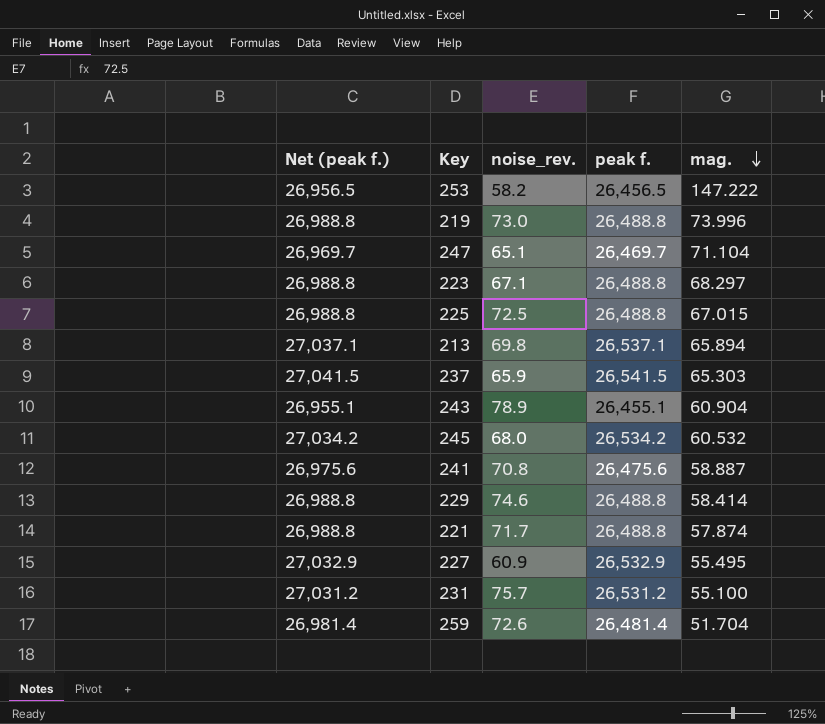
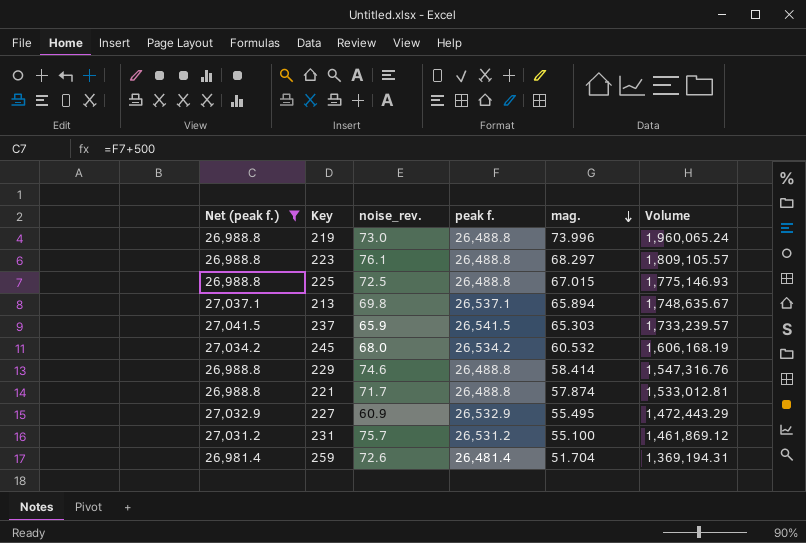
filter: none -> Net (peak f.) >= 26,981.4
column Volume | formula: none -> [peak f.] * [mag.]
223 | noise_rev.: 67.1 -> 76.1

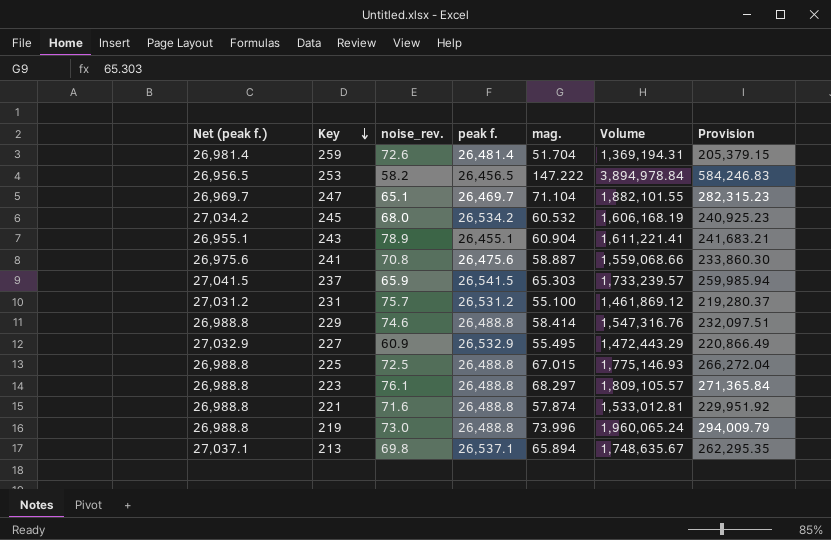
filter: Net (peak f.) >= 26,981.4 -> none
row order: mag. descending -> Key descending
column Provision | formula: none -> [Volume] * 0.15
221 | noise_rev.: 71.7 -> 71.6

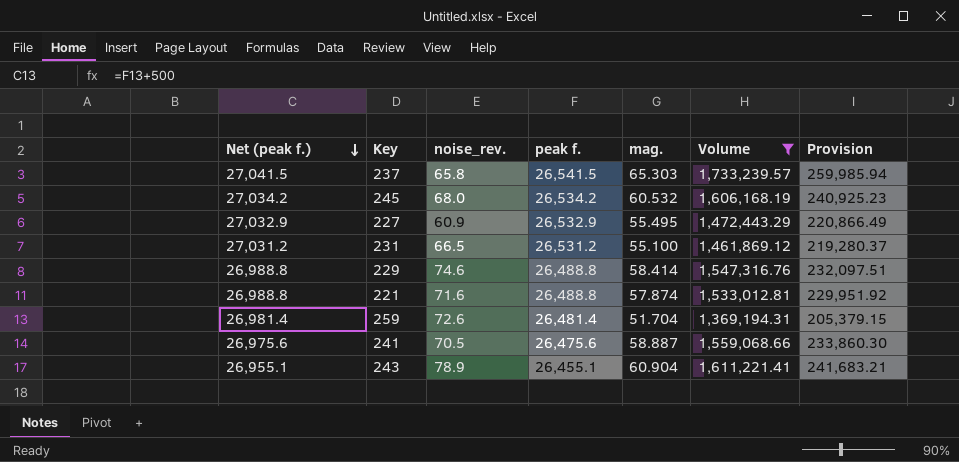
filter: none -> Volume <= 1,733,239.57
row order: Key descending -> Net (peak f.) descending
237 | noise_rev.: 65.9 -> 65.8
231 | noise_rev.: 75.7 -> 66.5
241 | noise_rev.: 70.8 -> 70.5

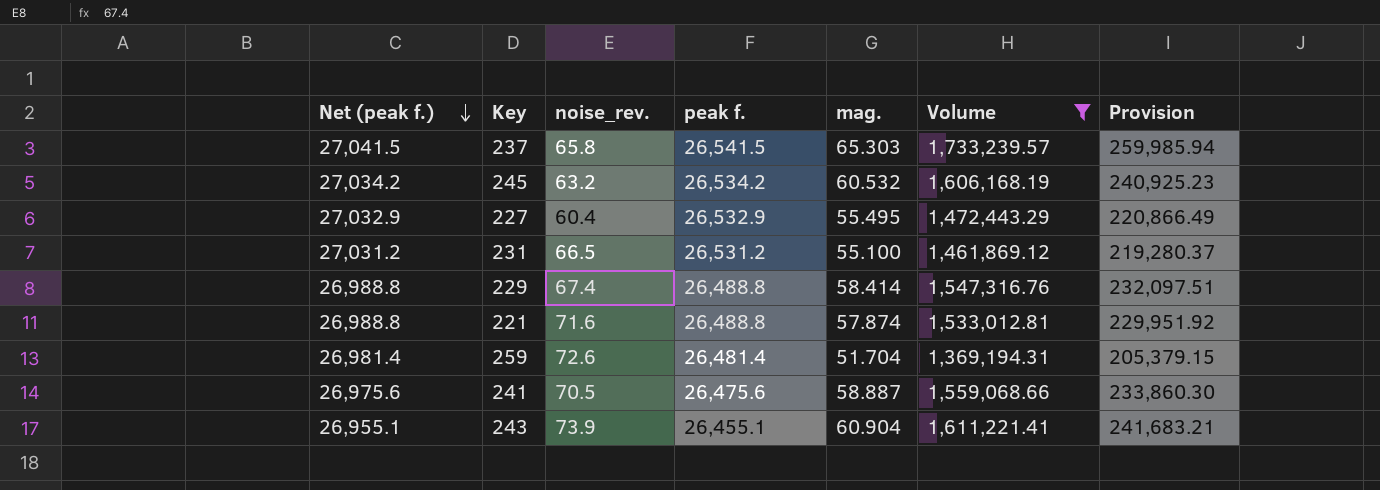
245 | noise_rev.: 68.0 -> 63.2
227 | noise_rev.: 60.9 -> 60.4
229 | noise_rev.: 74.6 -> 67.4
243 | noise_rev.: 78.9 -> 73.9

